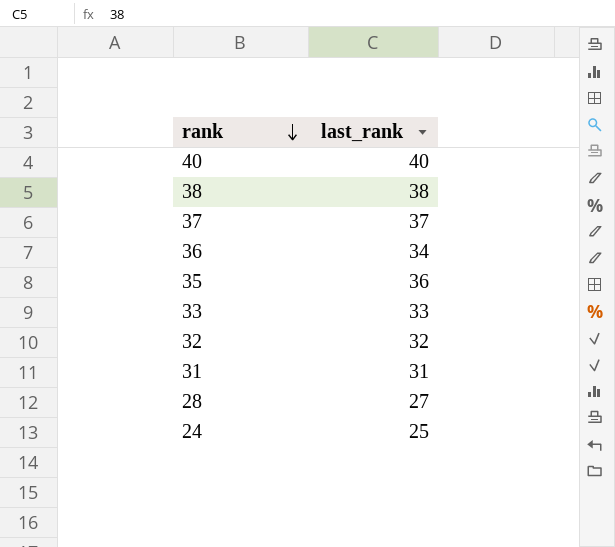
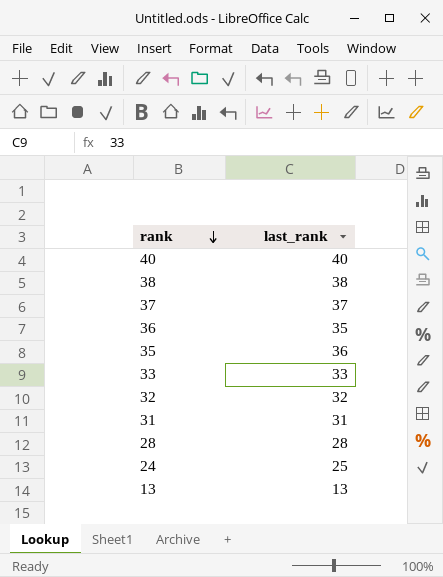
36 | last_rank: 34 -> 35
28 | last_rank: 27 -> 28
row 13: none -> 13

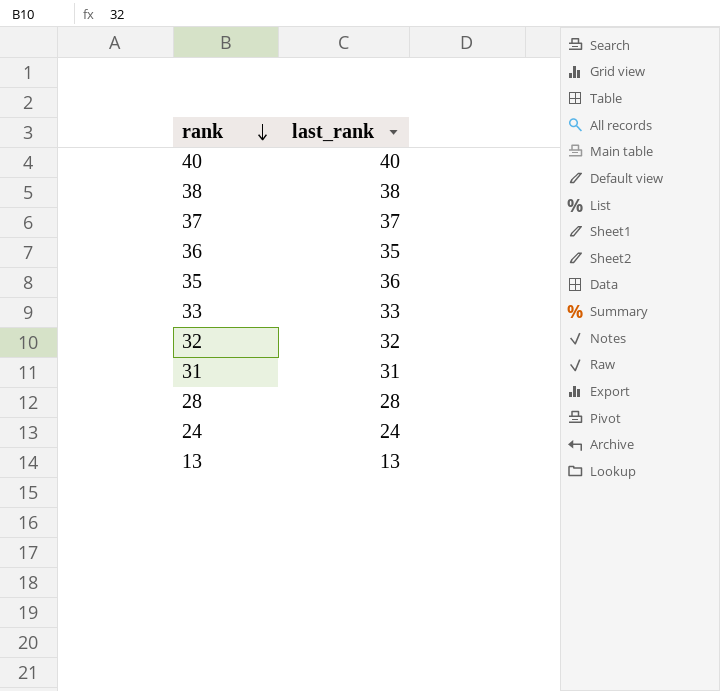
24 | last_rank: 25 -> 24

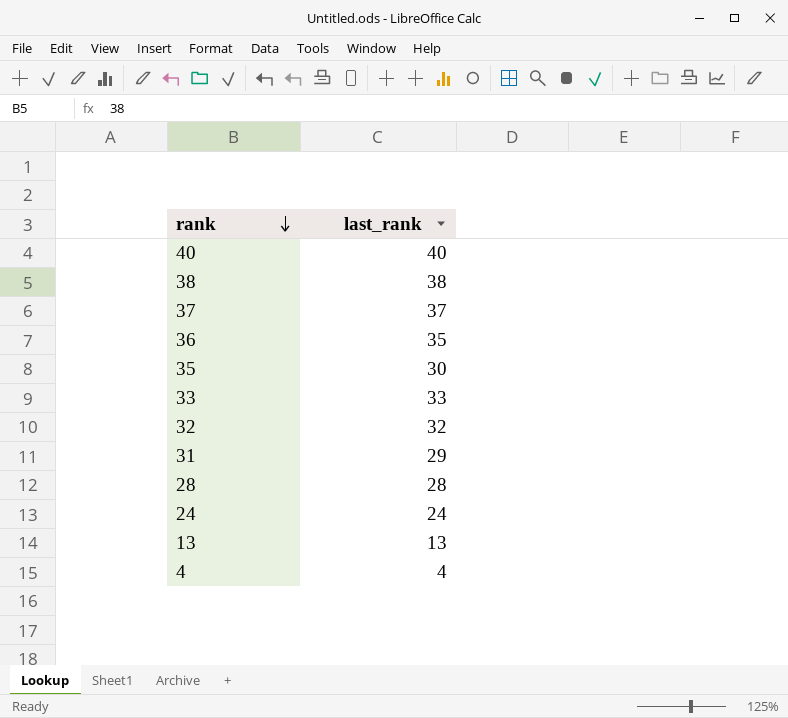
35 | last_rank: 36 -> 30
31 | last_rank: 31 -> 29
row 4: none -> 4

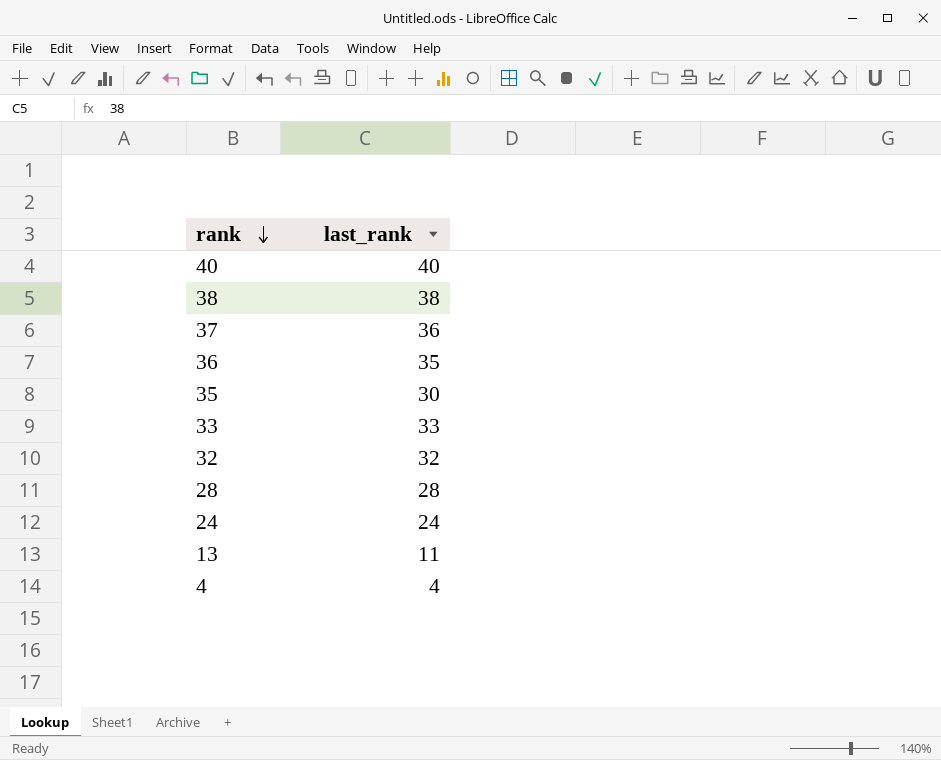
row 31: 29 -> none
37 | last_rank: 37 -> 36
13 | last_rank: 13 -> 11

